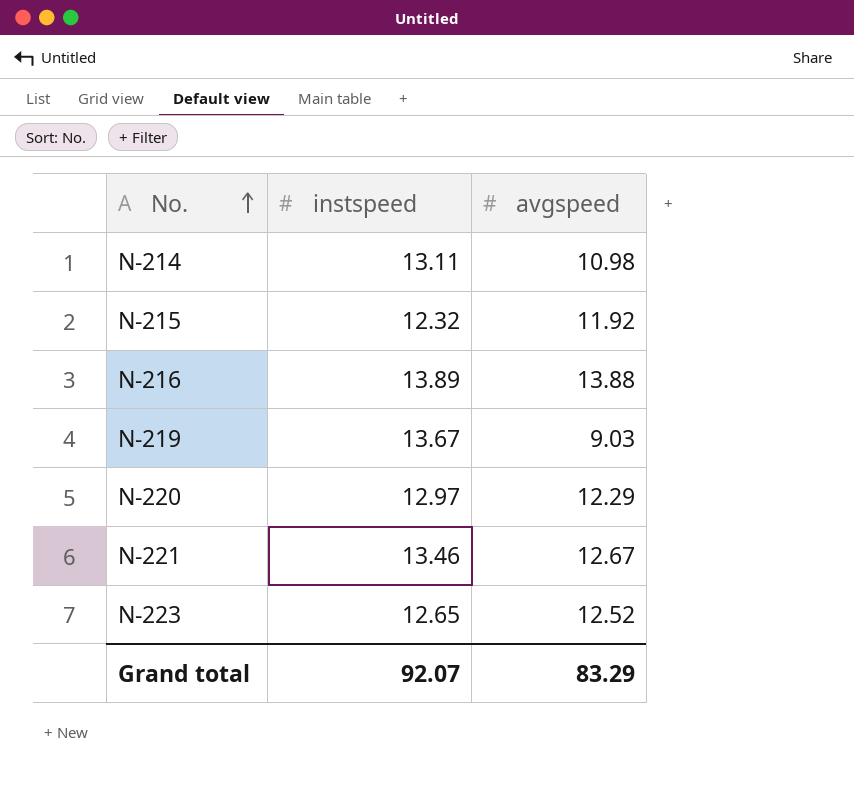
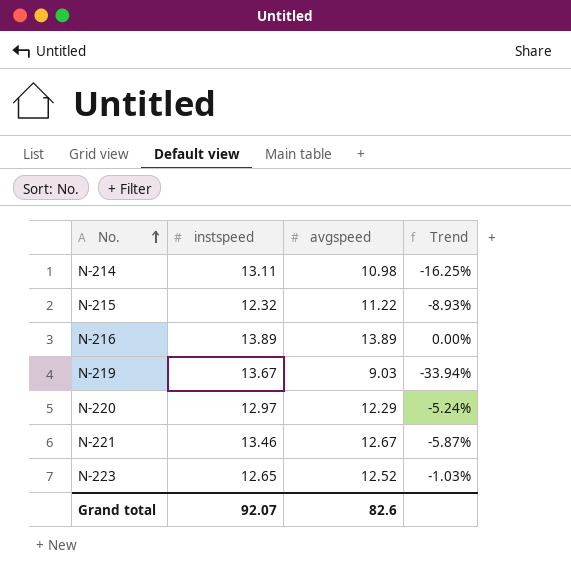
column Trend | formula: none -> ([avgspeed] - [instspeed]) / [instspeed]
N-215 | avgspeed: 11.92 -> 11.22
N-216 | avgspeed: 13.88 -> 13.89
Grand total | avgspeed: 83.29 -> 82.6

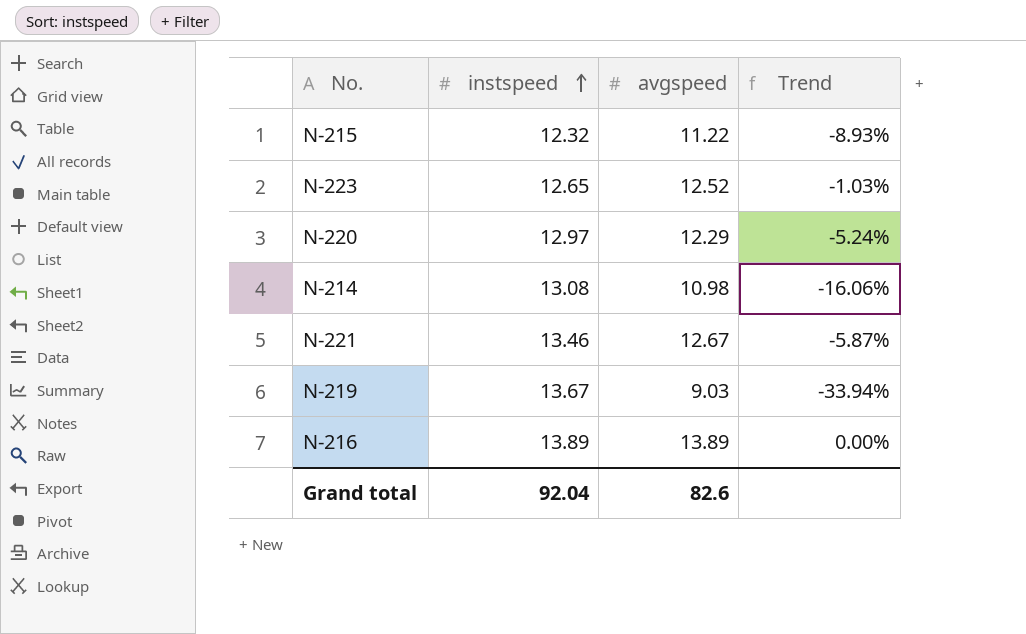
row order: No. ascending -> instspeed ascending
N-214 | instspeed: 13.11 -> 13.08
N-214 | Trend: -16.25% -> -16.06%
Grand total | instspeed: 92.07 -> 92.04

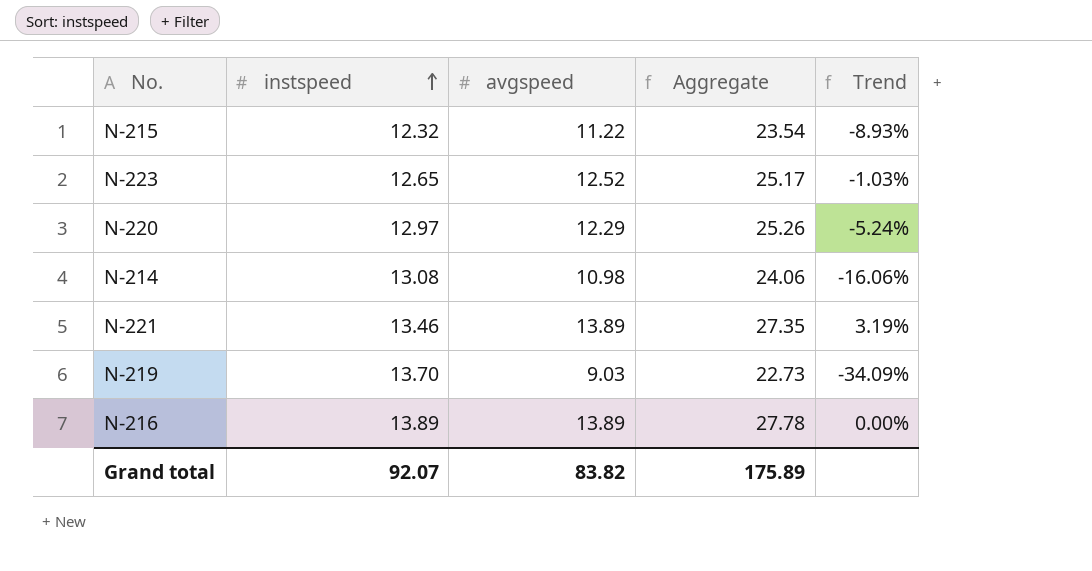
column Aggregate | formula: none -> [instspeed] + [avgspeed]
N-221 | avgspeed: 12.67 -> 13.89
N-221 | Trend: -5.87% -> 3.19%
N-219 | instspeed: 13.67 -> 13.70
N-219 | Trend: -33.94% -> -34.09%
Grand total | instspeed: 92.04 -> 92.07
Grand total | avgspeed: 82.6 -> 83.82

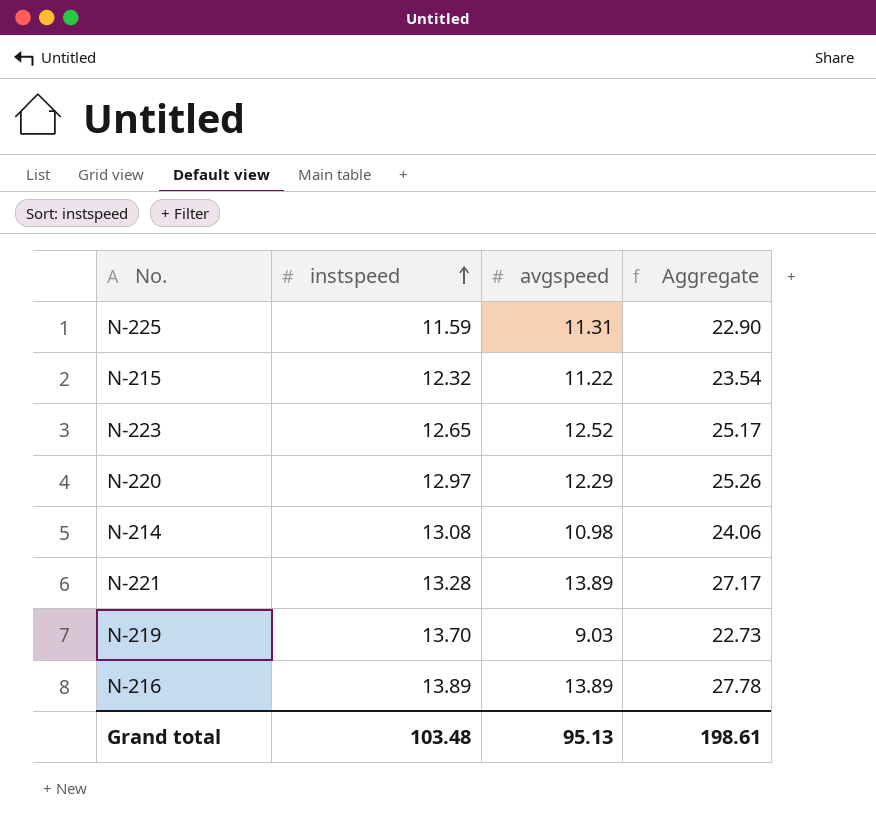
column Trend | formula: ([avgspeed] - [instspeed]) / [instspeed] -> none
row N-225: none -> 11.59 | 11.31 | 22.90
N-221 | instspeed: 13.46 -> 13.28
N-221 | Aggregate: 27.35 -> 27.17
Grand total | instspeed: 92.07 -> 103.48
Grand total | avgspeed: 83.82 -> 95.13
Grand total | Aggregate: 175.89 -> 198.61

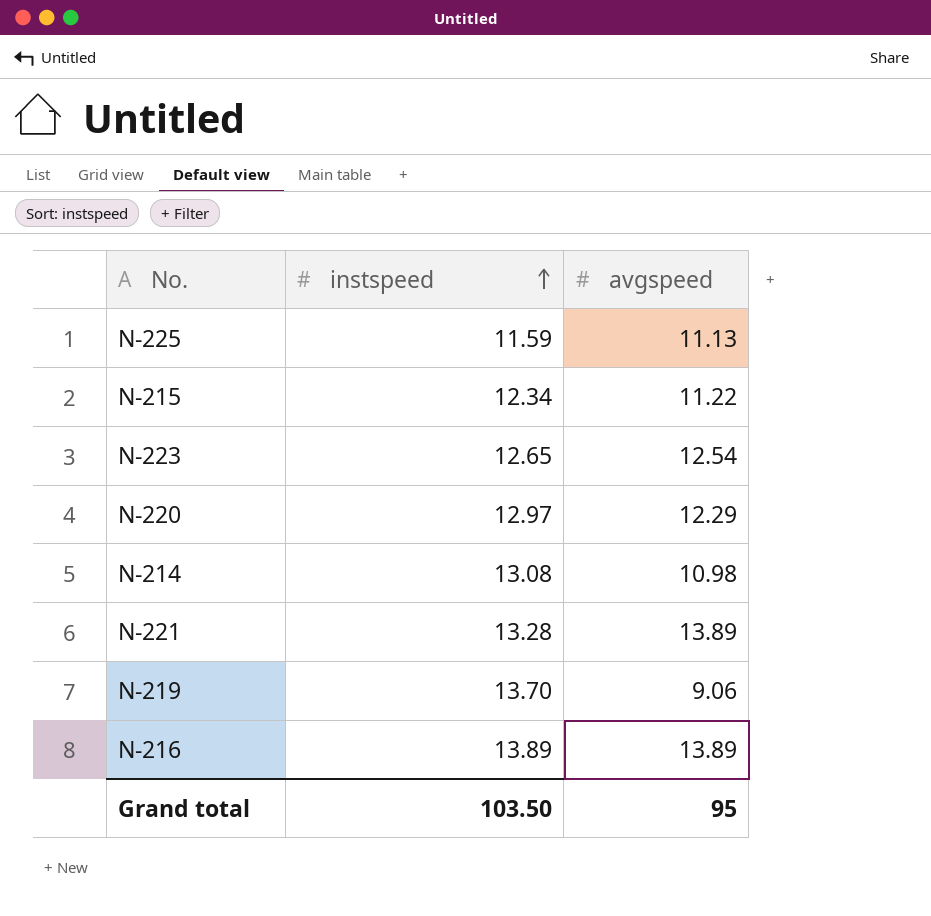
column Aggregate | formula: [instspeed] + [avgspeed] -> none
N-225 | avgspeed: 11.31 -> 11.13
N-215 | instspeed: 12.32 -> 12.34
N-223 | avgspeed: 12.52 -> 12.54
N-219 | avgspeed: 9.03 -> 9.06
Grand total | instspeed: 103.48 -> 103.50
Grand total | avgspeed: 95.13 -> 95

